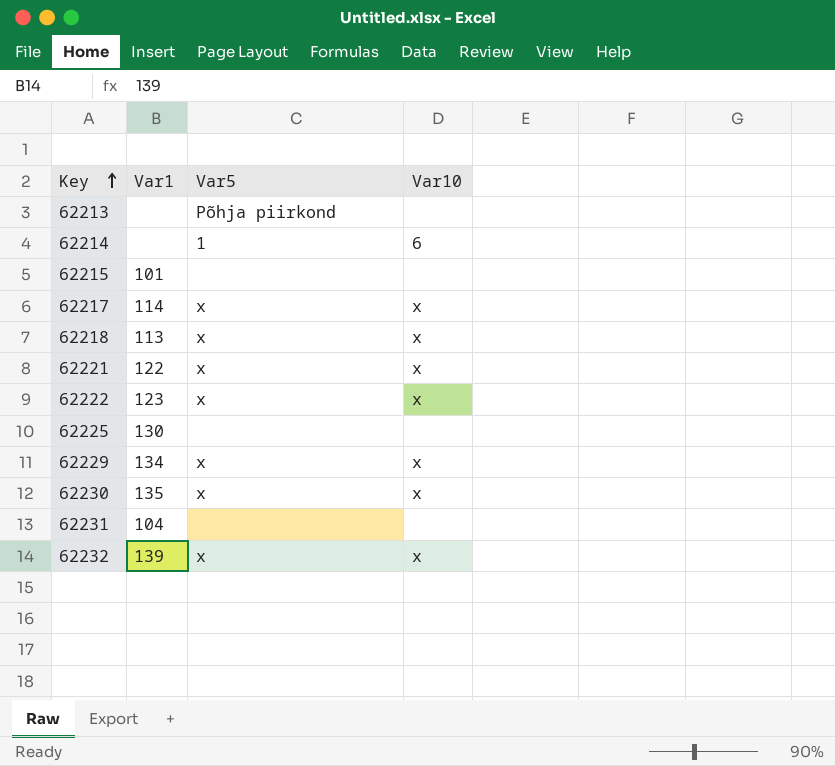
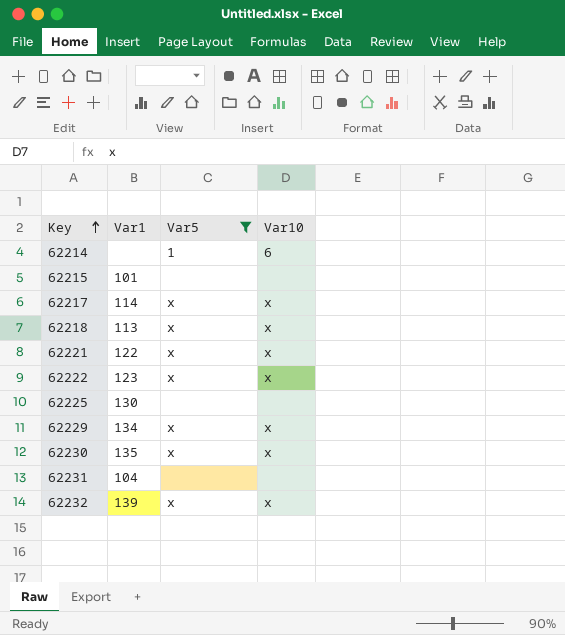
filter: none -> Var5 != Põhja piirkond

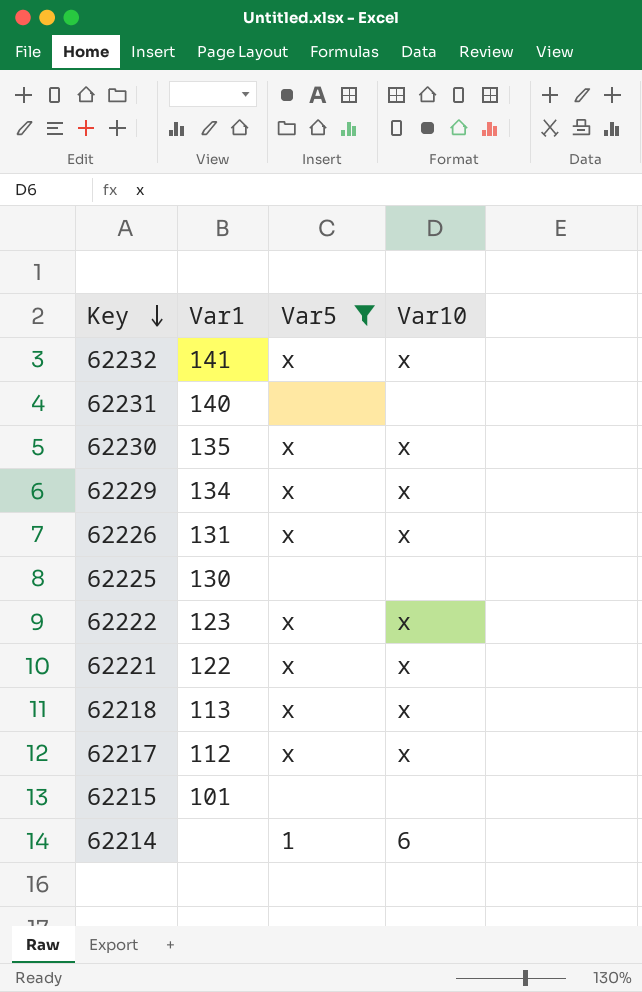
row order: Key ascending -> Key descending
62232 | Var1: 139 -> 141
62231 | Var1: 104 -> 140
row 62226: none -> 131 | x | x
62217 | Var1: 114 -> 112

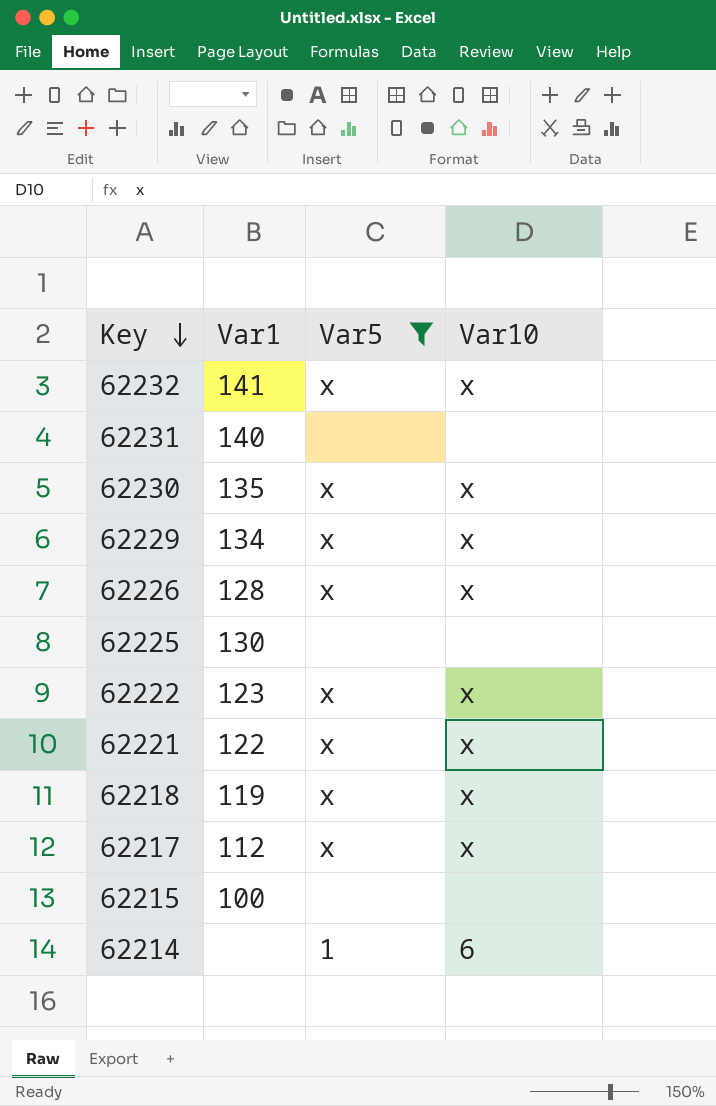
62226 | Var1: 131 -> 128
62218 | Var1: 113 -> 119
62215 | Var1: 101 -> 100

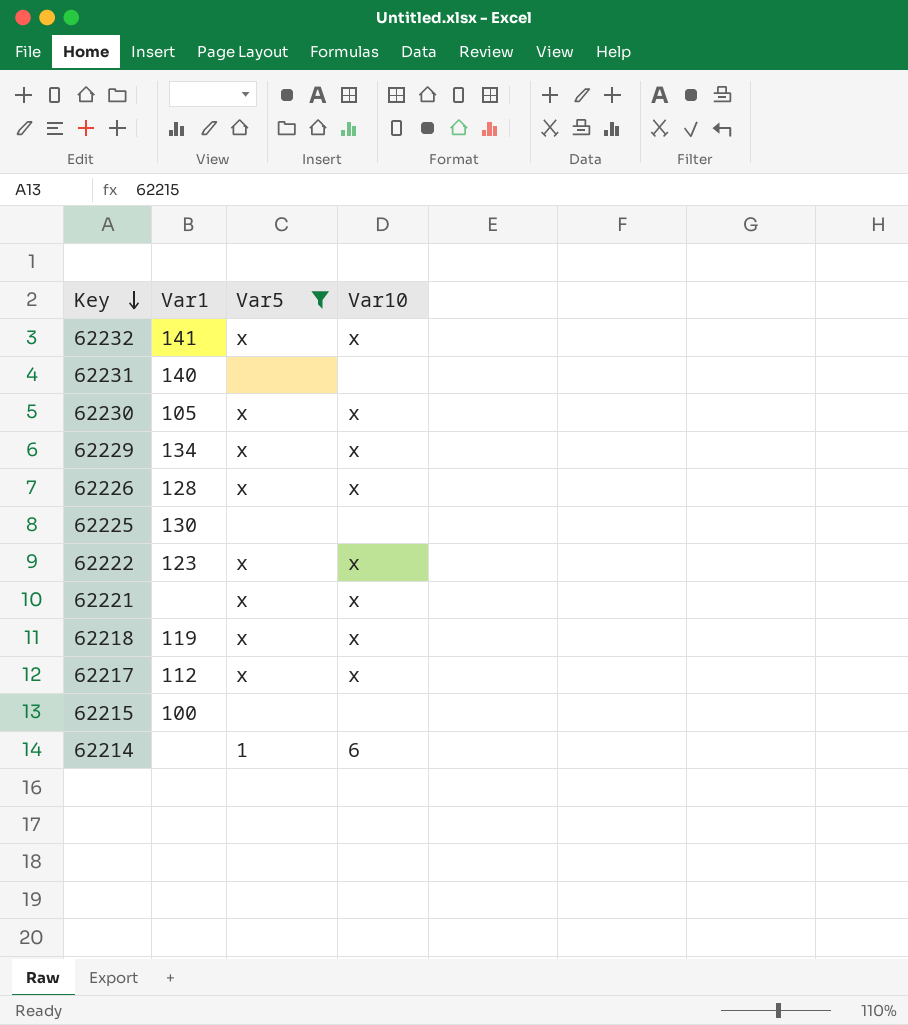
62230 | Var1: 135 -> 105
62221 | Var1: 122 -> none

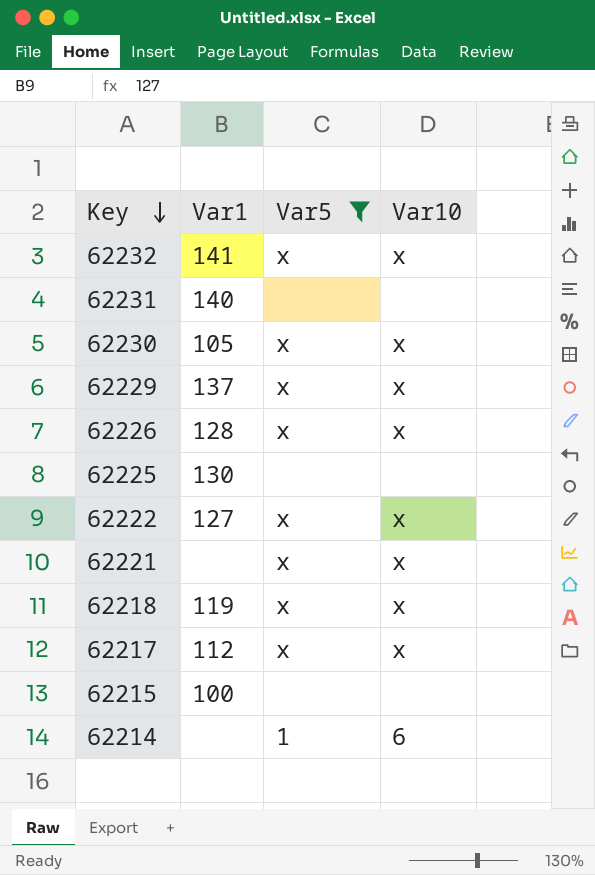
62229 | Var1: 134 -> 137
62222 | Var1: 123 -> 127

